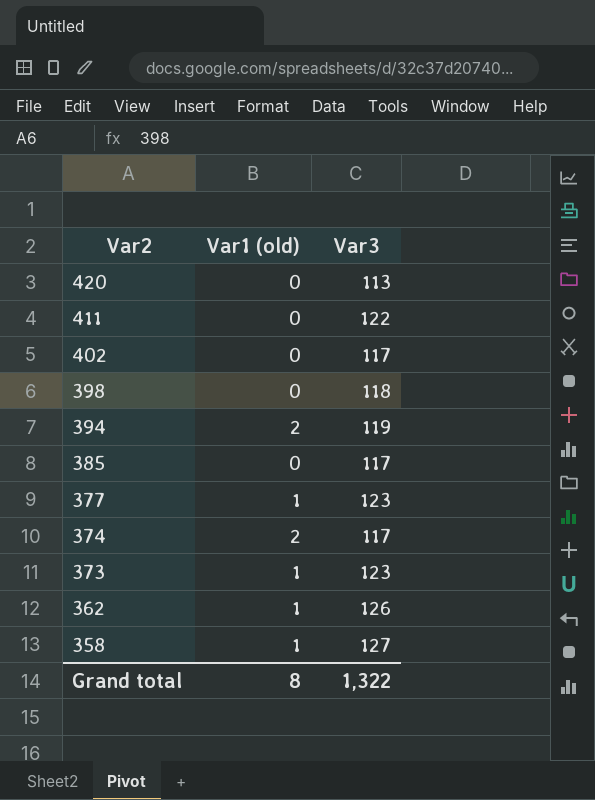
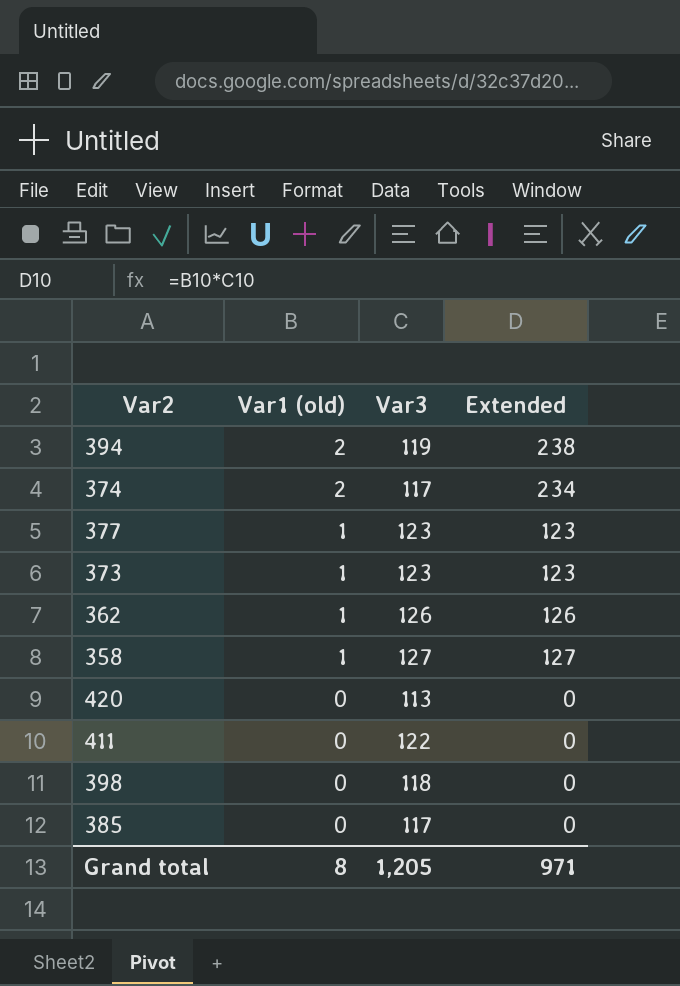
row order: Var2 descending -> Var1 (old) descending
column Extended | formula: none -> [Var1 (old)] * [Var3]
row 402: 0 | 117 -> none
Grand total | Var3: 1,322 -> 1,205

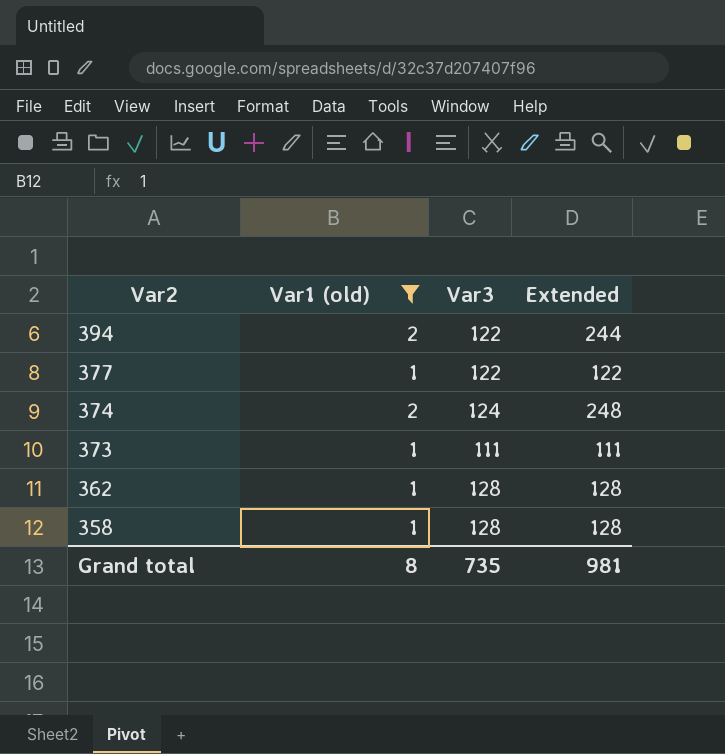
filter: none -> Var1 (old) != 0
row order: Var1 (old) descending -> Var2 descending
394 | Var3: 119 -> 122
394 | Extended: 238 -> 244
377 | Var3: 123 -> 122
377 | Extended: 123 -> 122
374 | Var3: 117 -> 124
374 | Extended: 234 -> 248
373 | Var3: 123 -> 111
373 | Extended: 123 -> 111
362 | Var3: 126 -> 128
362 | Extended: 126 -> 128
358 | Var3: 127 -> 128
358 | Extended: 127 -> 128
Grand total | Var3: 1,205 -> 735
Grand total | Extended: 971 -> 981

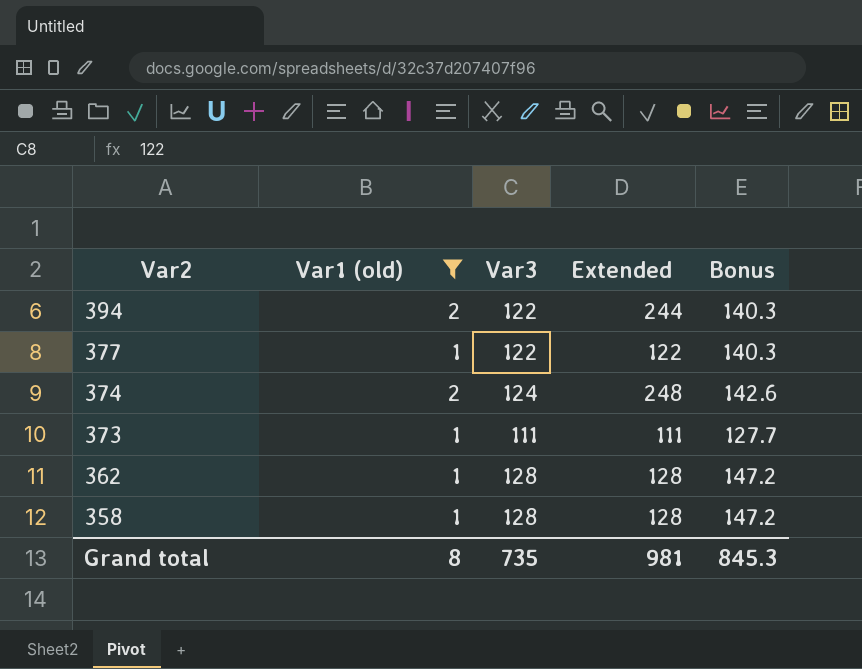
column Bonus | formula: none -> [Var3] * 1.15

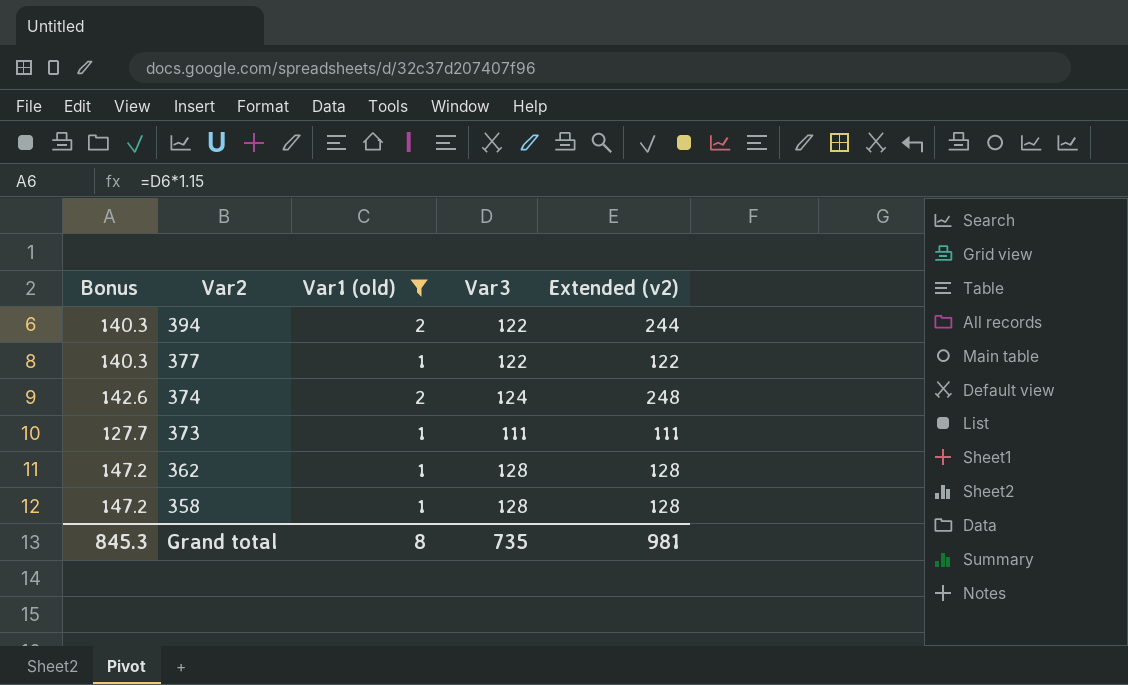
column Bonus | position: 5 -> 1
column name: Extended -> Extended (v2)

